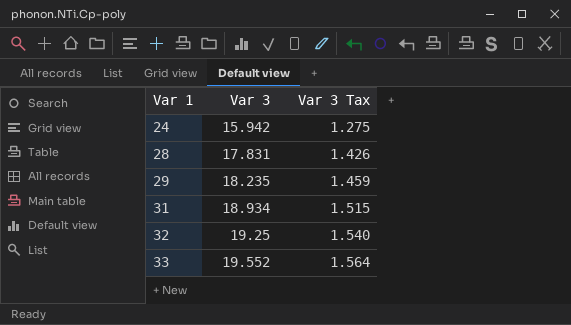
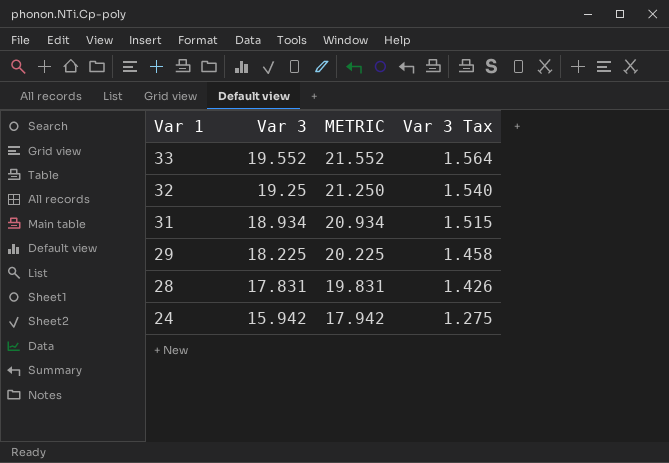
row order: Var 1 ascending -> Var 1 descending
column METRIC | formula: none -> [Var 3] + 2
29 | Var 3: 18.235 -> 18.225
29 | Var 3 Tax: 1.459 -> 1.458

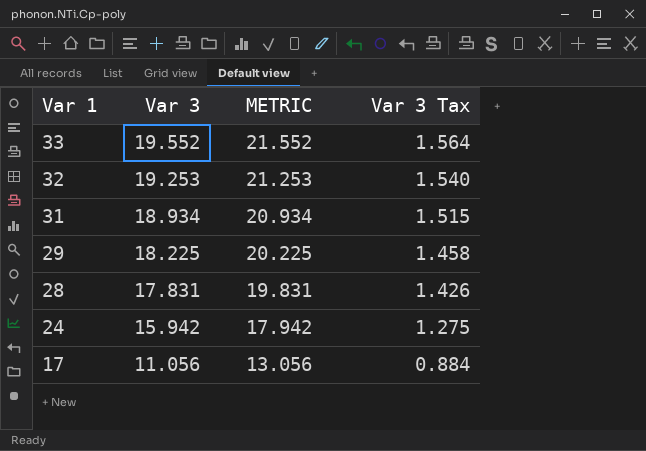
32 | Var 3: 19.25 -> 19.253
32 | METRIC: 21.250 -> 21.253
row 17: none -> 11.056 | 13.056 | 0.884

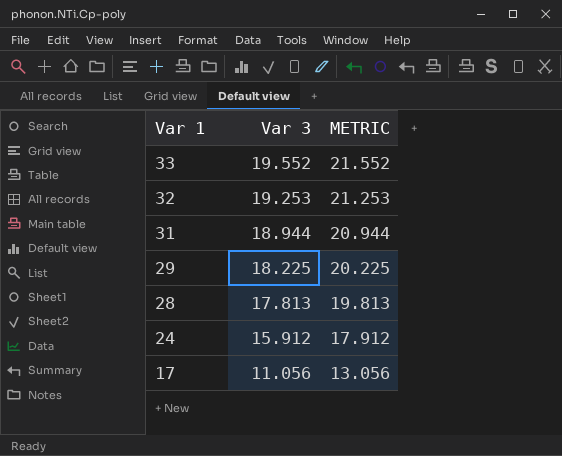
column Var 3 Tax | formula: [Var 3] * 0.08 -> none
31 | Var 3: 18.934 -> 18.944
31 | METRIC: 20.934 -> 20.944
28 | Var 3: 17.831 -> 17.813
28 | METRIC: 19.831 -> 19.813
24 | Var 3: 15.942 -> 15.912
24 | METRIC: 17.942 -> 17.912

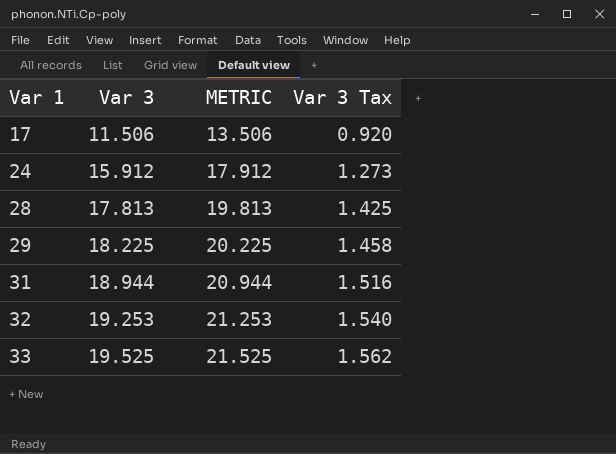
row order: Var 1 descending -> Var 1 ascending
column Var 3 Tax | formula: none -> [Var 3] * 0.08
17 | Var 3: 11.056 -> 11.506
17 | METRIC: 13.056 -> 13.506
33 | Var 3: 19.552 -> 19.525
33 | METRIC: 21.552 -> 21.525

